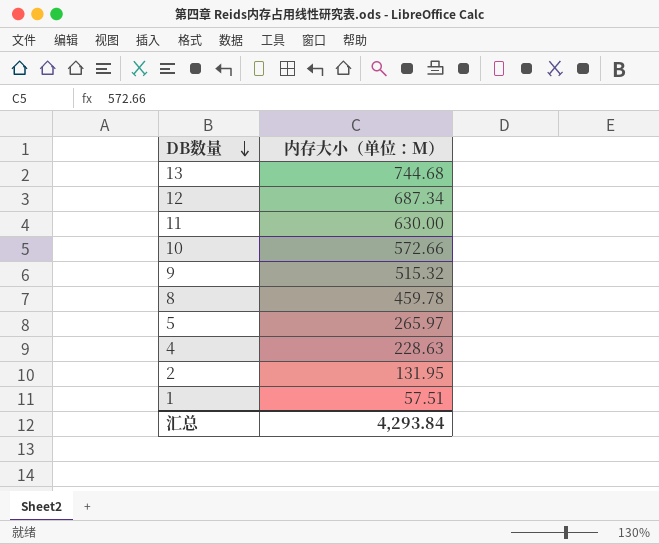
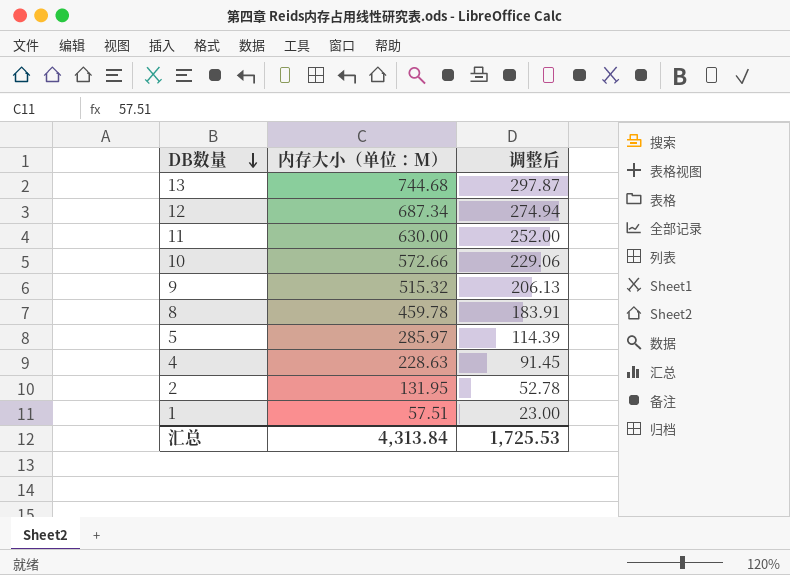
column 调整后 | formula: none -> [内存大小（单位：M）] * 0.4
5 | 内存大小（单位：M）: 265.97 -> 285.97
汇总 | 内存大小（单位：M）: 4,293.84 -> 4,313.84

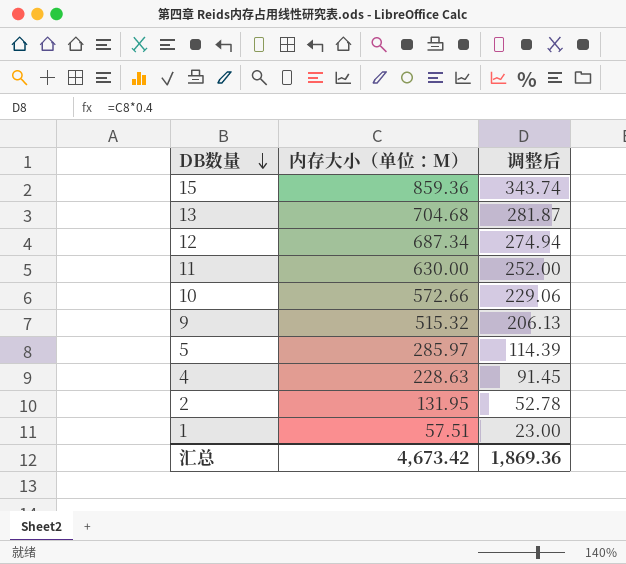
row 8: 459.78 | 183.91 -> none
row 15: none -> 859.36 | 343.74
13 | 内存大小（单位：M）: 744.68 -> 704.68
13 | 调整后: 297.87 -> 281.87
汇总 | 内存大小（单位：M）: 4,313.84 -> 4,673.42
汇总 | 调整后: 1,725.53 -> 1,869.36

